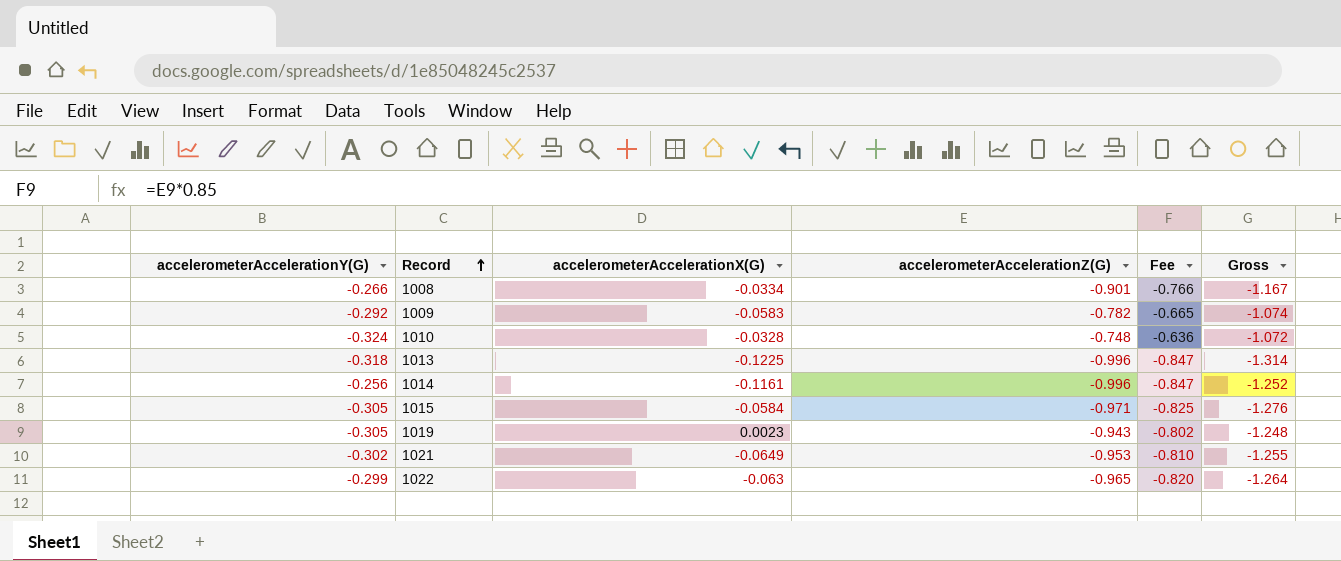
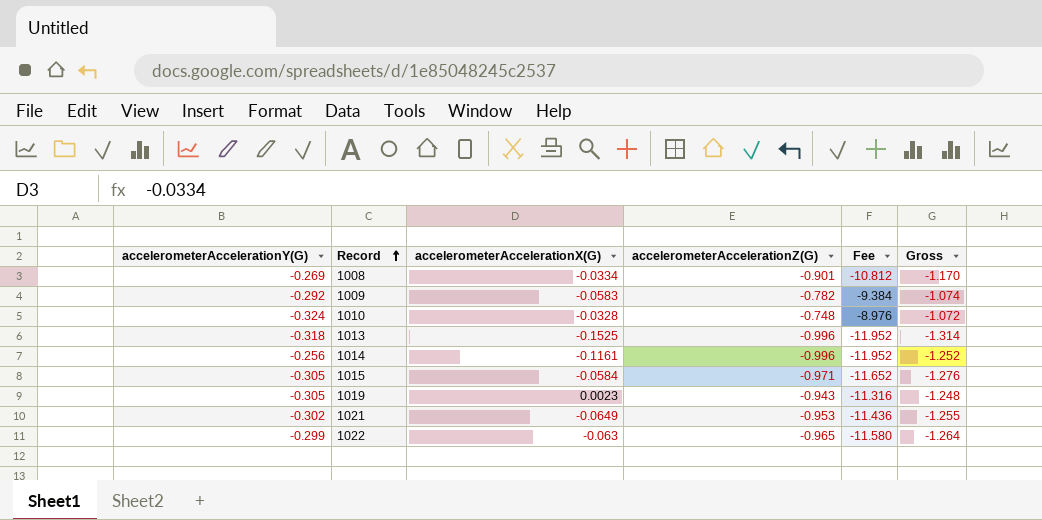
column Fee | formula: [accelerometerAccelerationZ(G)] * 0.85 -> [accelerometerAccelerationZ(G)] * 12
1008 | accelerometerAccelerationY(G): -0.266 -> -0.269
1008 | Gross: -1.167 -> -1.170
1013 | accelerometerAccelerationX(G): -0.1225 -> -0.1525

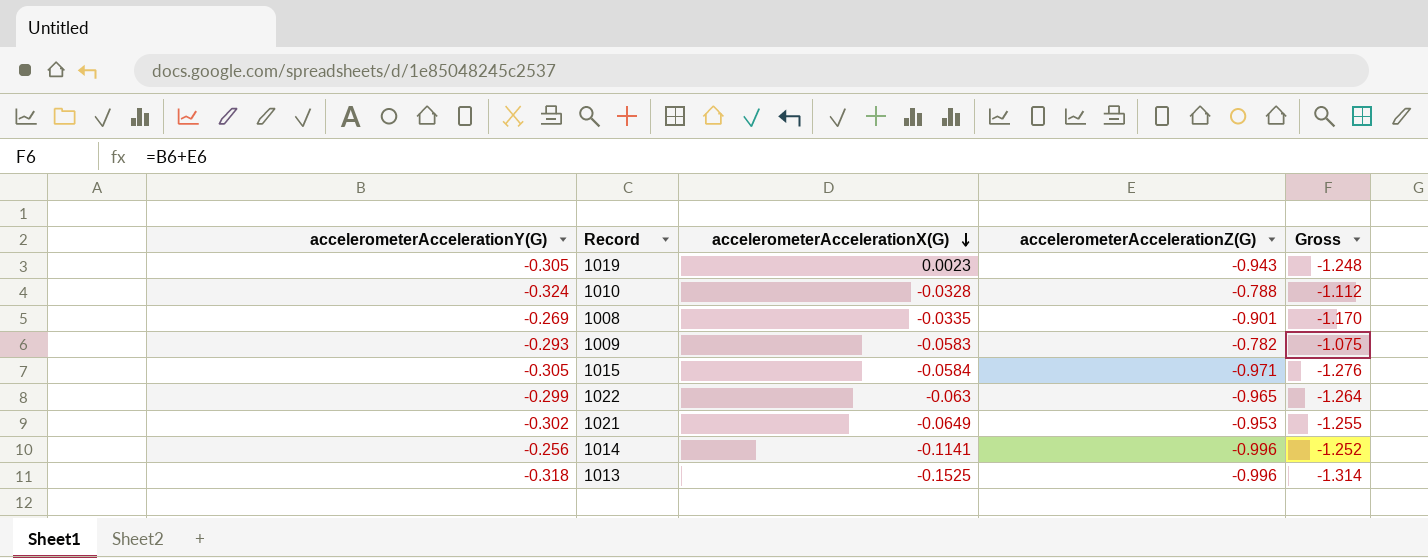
row order: Record ascending -> accelerometerAccelerationX(G) descending
column Fee | formula: [accelerometerAccelerationZ(G)] * 12 -> none
1010 | accelerometerAccelerationZ(G): -0.748 -> -0.788
1010 | Gross: -1.072 -> -1.112
1008 | accelerometerAccelerationX(G): -0.0334 -> -0.0335
1009 | accelerometerAccelerationY(G): -0.292 -> -0.293
1009 | Gross: -1.074 -> -1.075
1014 | accelerometerAccelerationX(G): -0.1161 -> -0.1141

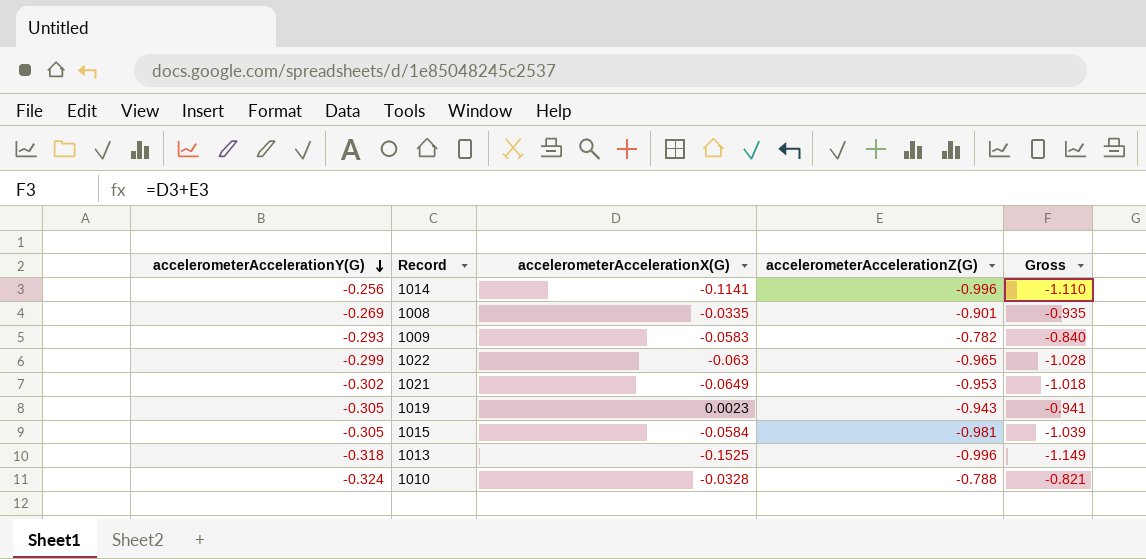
row order: accelerometerAccelerationX(G) descending -> accelerometerAccelerationY(G) descending
column Gross | formula: [accelerometerAccelerationY(G)] + [accelerometerAccelerationZ(G)] -> [accelerometerAccelerationX(G)] + [accelerometerAccelerationZ(G)]
1015 | accelerometerAccelerationZ(G): -0.971 -> -0.981

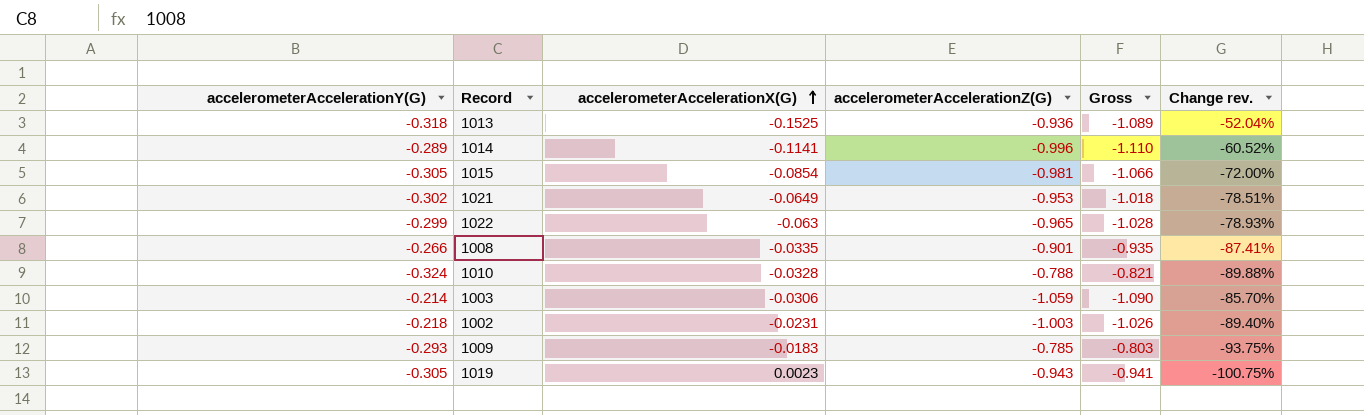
row order: accelerometerAccelerationY(G) descending -> accelerometerAccelerationX(G) ascending
column Change rev. | formula: none -> ([accelerometerAccelerationX(G)] - [accelerometerAccelerationY(G)]) / [accelerometerAccelerationY(G)]
1013 | accelerometerAccelerationZ(G): -0.996 -> -0.936
1013 | Gross: -1.149 -> -1.089
1014 | accelerometerAccelerationY(G): -0.256 -> -0.289
1015 | accelerometerAccelerationX(G): -0.0584 -> -0.0854
1015 | Gross: -1.039 -> -1.066
1008 | accelerometerAccelerationY(G): -0.269 -> -0.266
row 1003: none -> -0.214 | -0.0306 | -1.059 | -1.090 | -85.70%
row 1002: none -> -0.218 | -0.0231 | -1.003 | -1.026 | -89.40%
1009 | accelerometerAccelerationX(G): -0.0583 -> -0.0183
1009 | accelerometerAccelerationZ(G): -0.782 -> -0.785
1009 | Gross: -0.840 -> -0.803

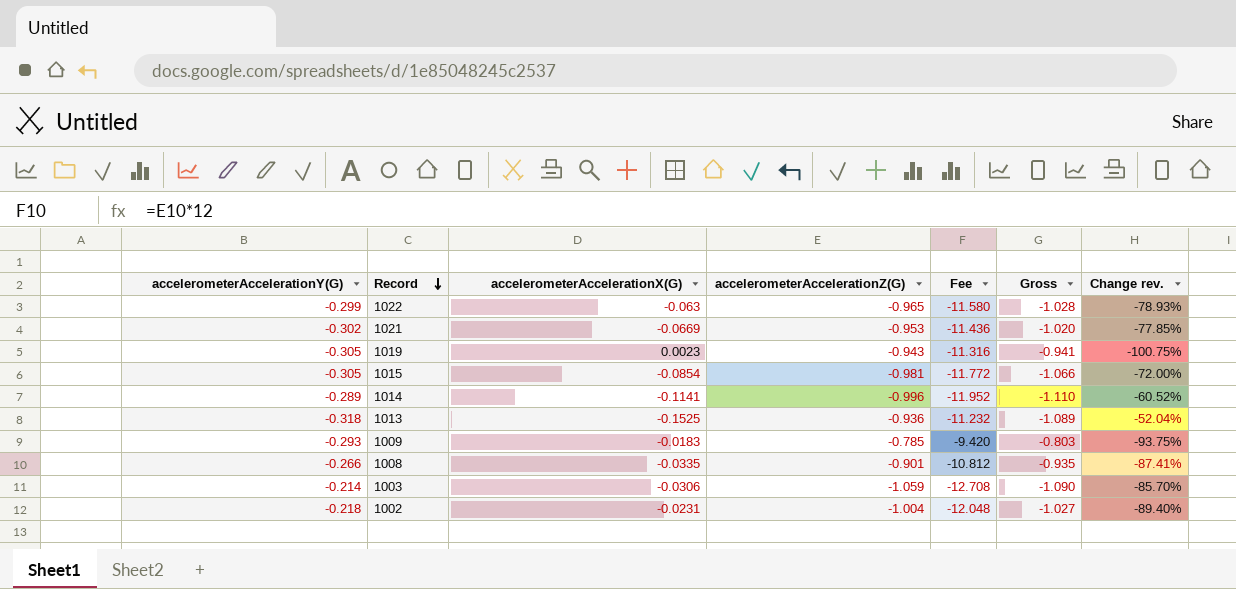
row order: accelerometerAccelerationX(G) ascending -> Record descending
column Fee | formula: none -> [accelerometerAccelerationZ(G)] * 12
row 1010: -0.324 | -0.0328 | -0.788 | -0.821 | -89.88% -> none
1021 | accelerometerAccelerationX(G): -0.0649 -> -0.0669
1021 | Gross: -1.018 -> -1.020
1021 | Change rev.: -78.51% -> -77.85%
1002 | accelerometerAccelerationZ(G): -1.003 -> -1.004
1002 | Gross: -1.026 -> -1.027

